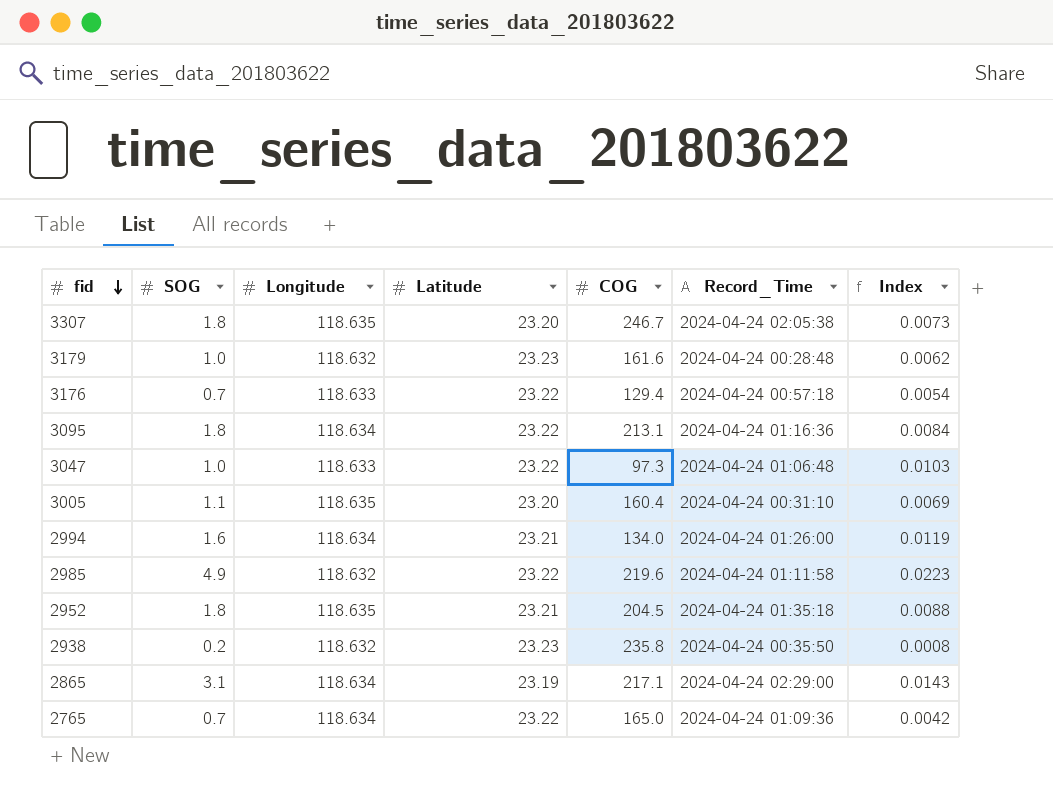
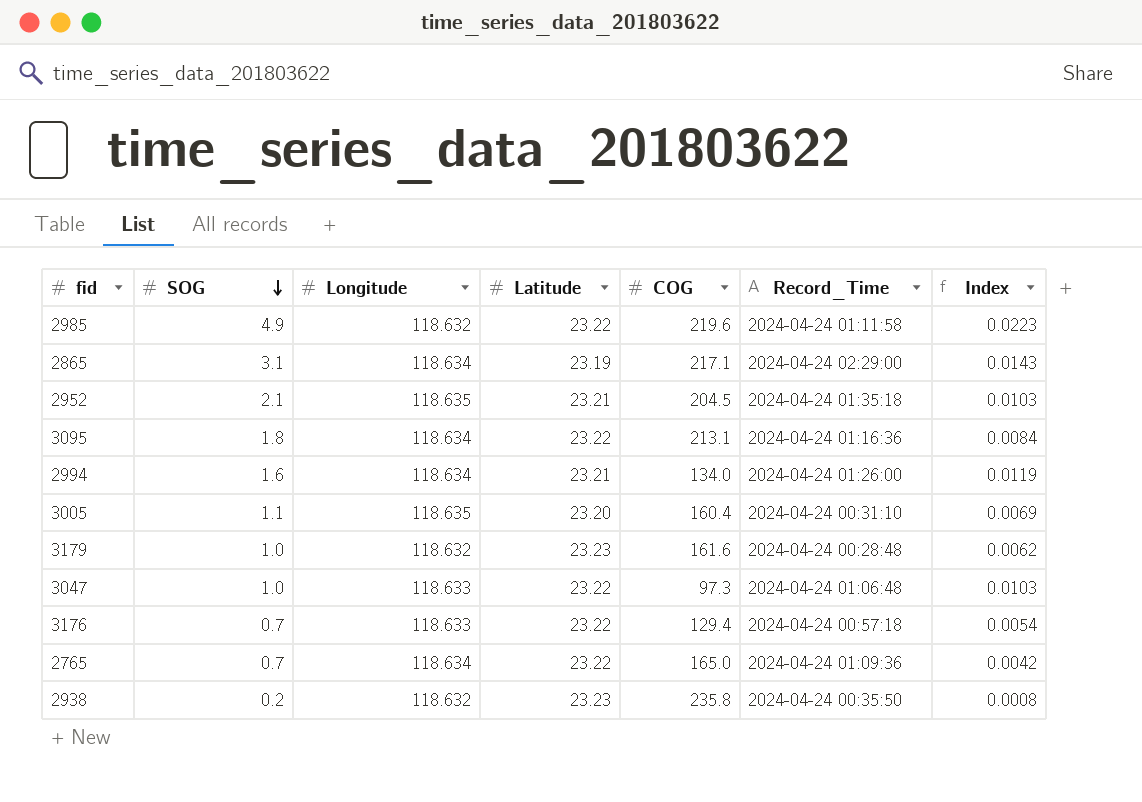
row order: fid descending -> SOG descending
row 3307: 1.8 | 118.635 | 23.20 | 246.7 | 2024-04-24 02:05:38 | 0.0073 -> none
2952 | SOG: 1.8 -> 2.1
2952 | Index: 0.0088 -> 0.0103

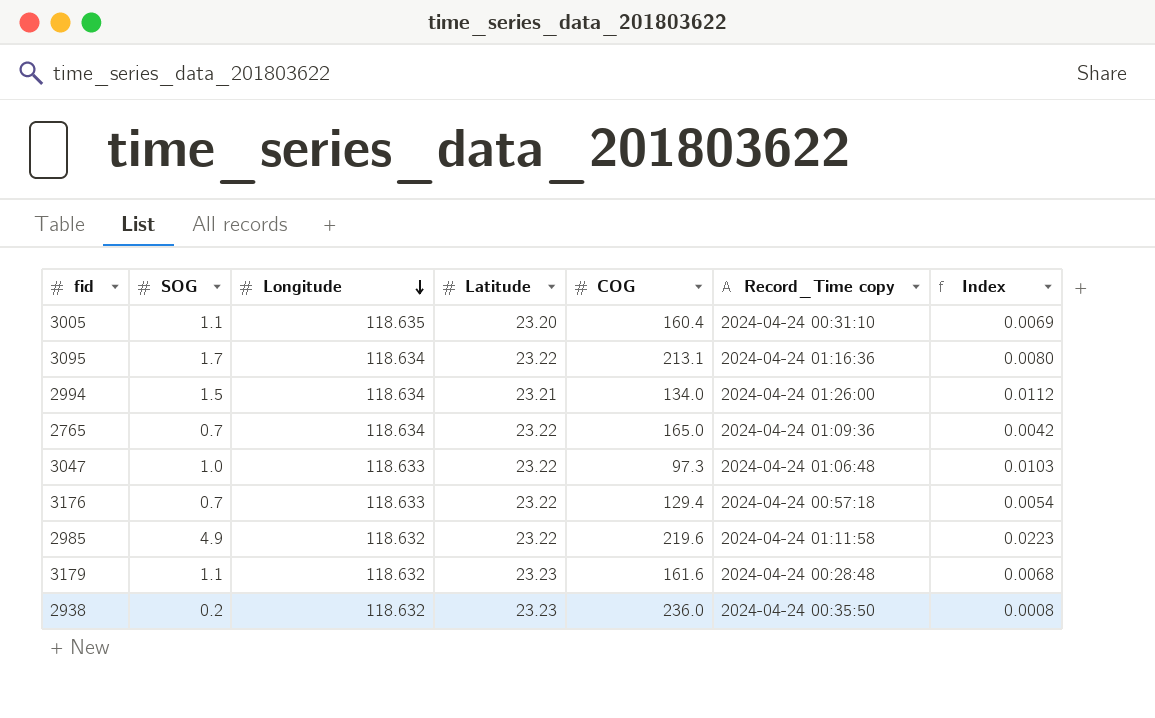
row order: SOG descending -> Longitude descending
column name: Record_Time -> Record_Time copy
row 2865: 3.1 | 118.634 | 23.19 | 217.1 | 2024-04-24 02:29:00 | 0.0143 -> none
row 2952: 2.1 | 118.635 | 23.21 | 204.5 | 2024-04-24 01:35:18 | 0.0103 -> none
3095 | SOG: 1.8 -> 1.7
3095 | Index: 0.0084 -> 0.0080
2994 | SOG: 1.6 -> 1.5
2994 | Index: 0.0119 -> 0.0112
3179 | SOG: 1.0 -> 1.1
3179 | Index: 0.0062 -> 0.0068
2938 | COG: 235.8 -> 236.0

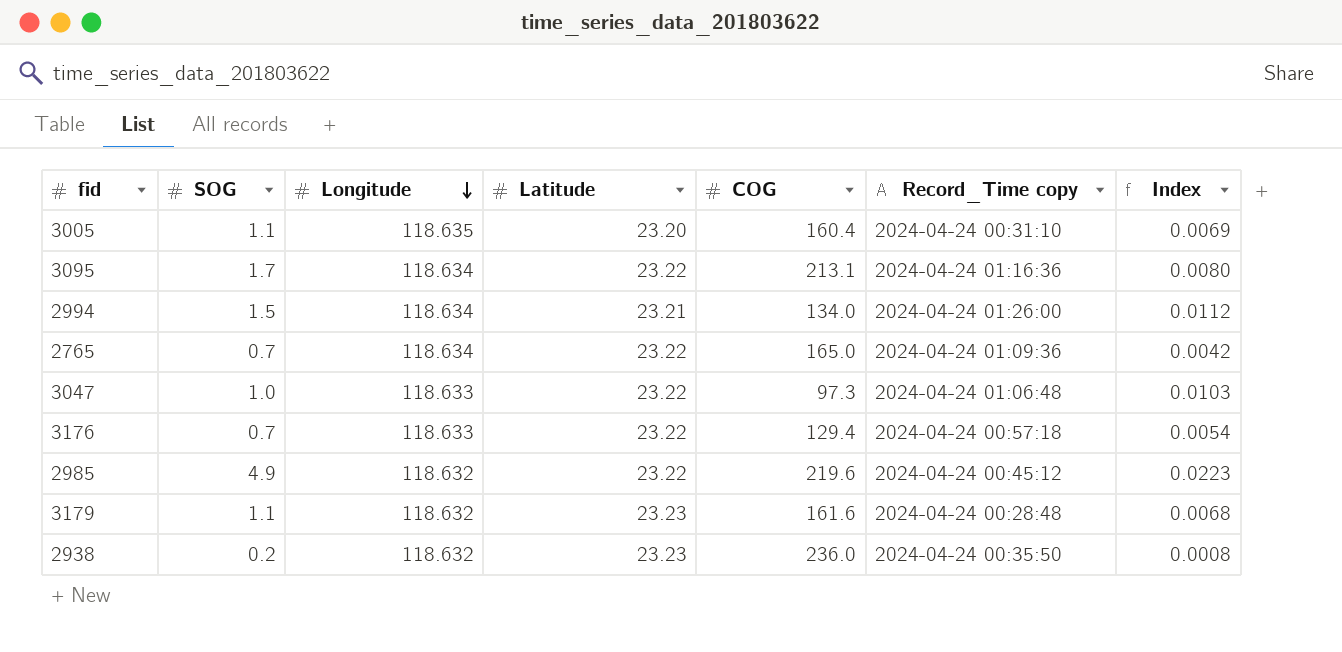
2985 | Record_Time copy: 2024-04-24 01:11:58 -> 2024-04-24 00:45:12

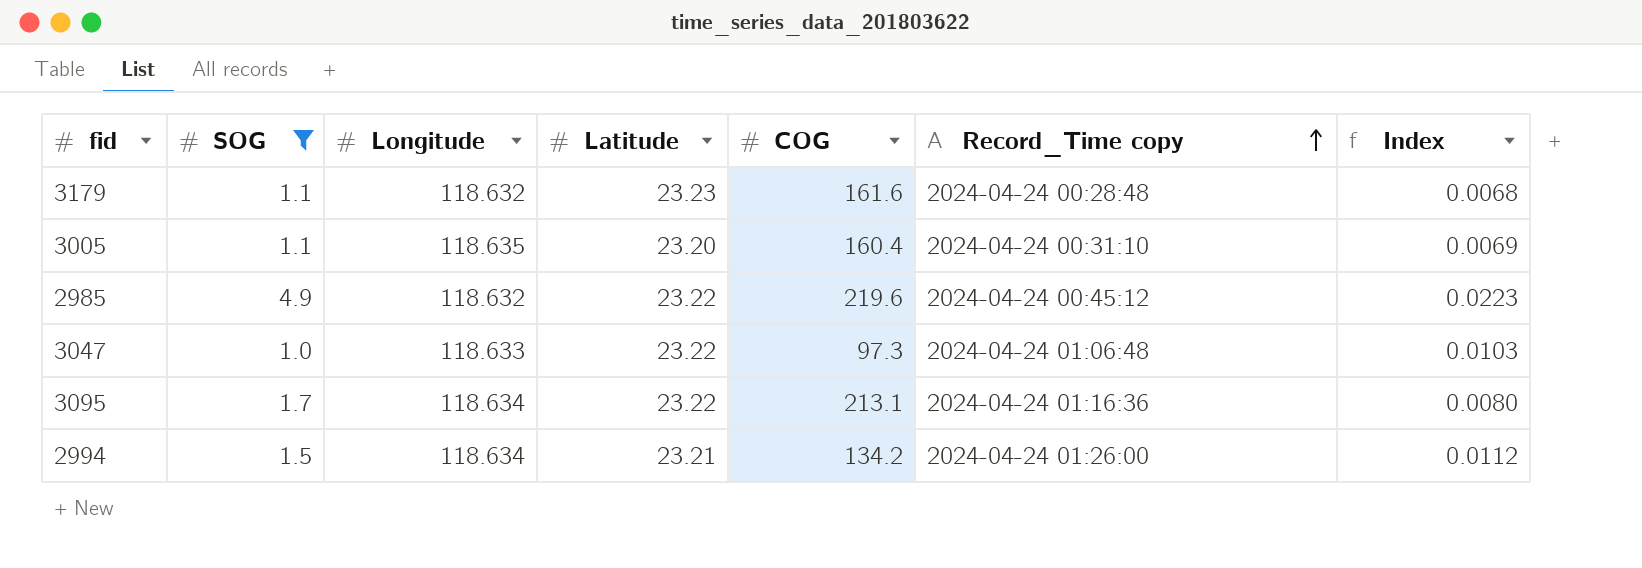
filter: none -> SOG >= 1.0
row order: Longitude descending -> Record_Time copy ascending
2994 | COG: 134.0 -> 134.2

